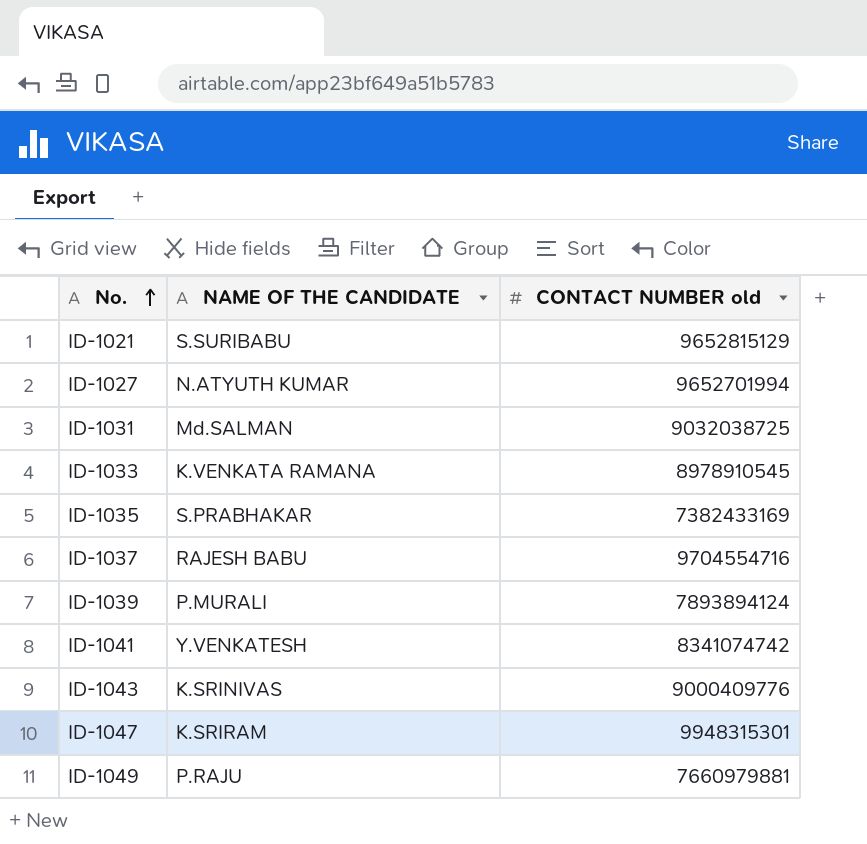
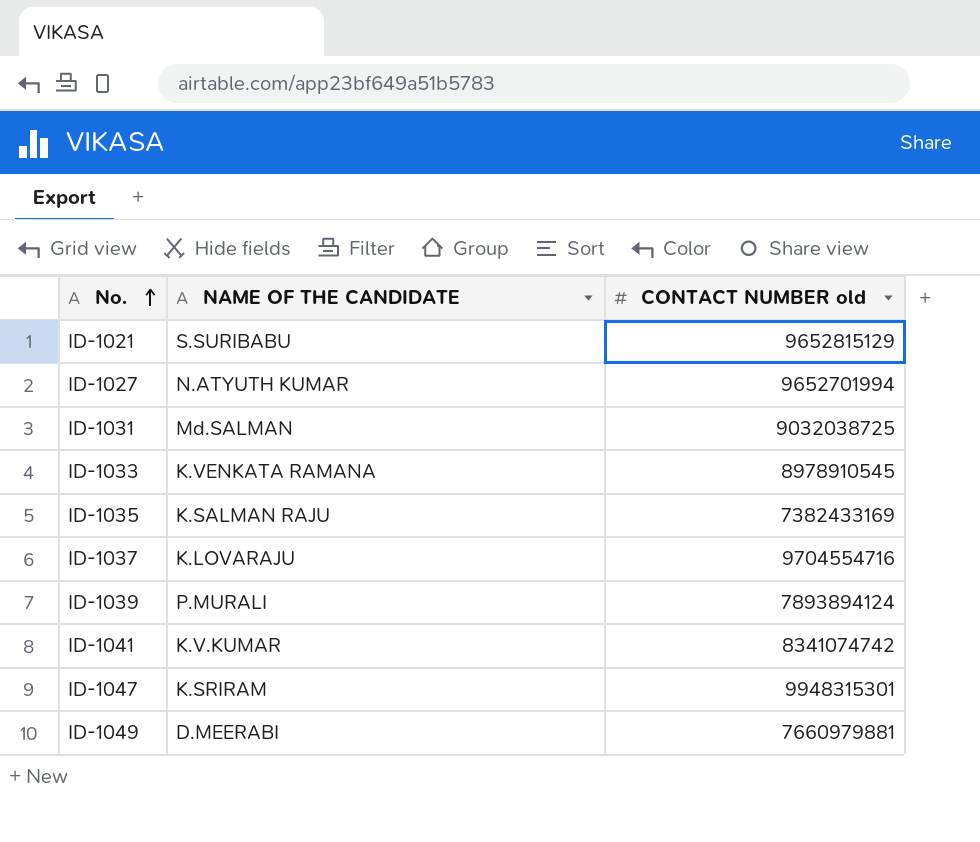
row ID-1043: K.SRINIVAS | 9000409776 -> none
ID-1035 | NAME OF THE CANDIDATE: S.PRABHAKAR -> K.SALMAN RAJU
ID-1037 | NAME OF THE CANDIDATE: RAJESH BABU -> K.LOVARAJU
ID-1041 | NAME OF THE CANDIDATE: Y.VENKATESH -> K.V.KUMAR
ID-1049 | NAME OF THE CANDIDATE: P.RAJU -> D.MEERABI

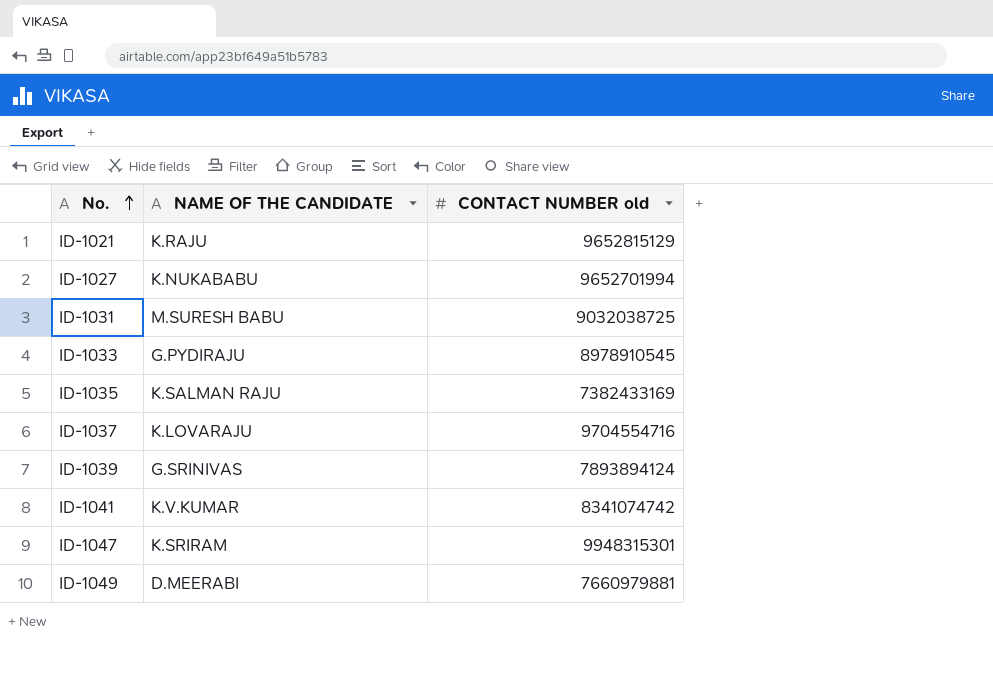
ID-1021 | NAME OF THE CANDIDATE: S.SURIBABU -> K.RAJU
ID-1027 | NAME OF THE CANDIDATE: N.ATYUTH KUMAR -> K.NUKABABU
ID-1031 | NAME OF THE CANDIDATE: Md.SALMAN -> M.SURESH BABU
ID-1033 | NAME OF THE CANDIDATE: K.VENKATA RAMANA -> G.PYDIRAJU
ID-1039 | NAME OF THE CANDIDATE: P.MURALI -> G.SRINIVAS

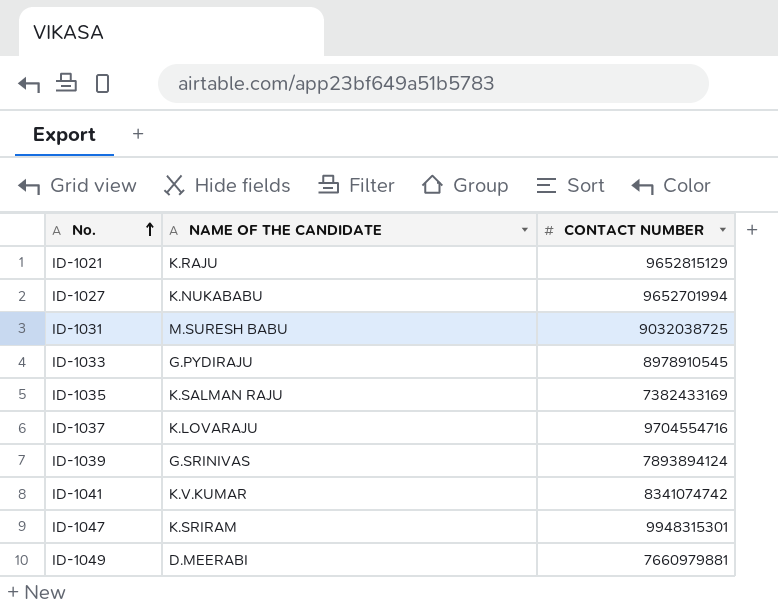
column name: CONTACT NUMBER old -> CONTACT NUMBER

